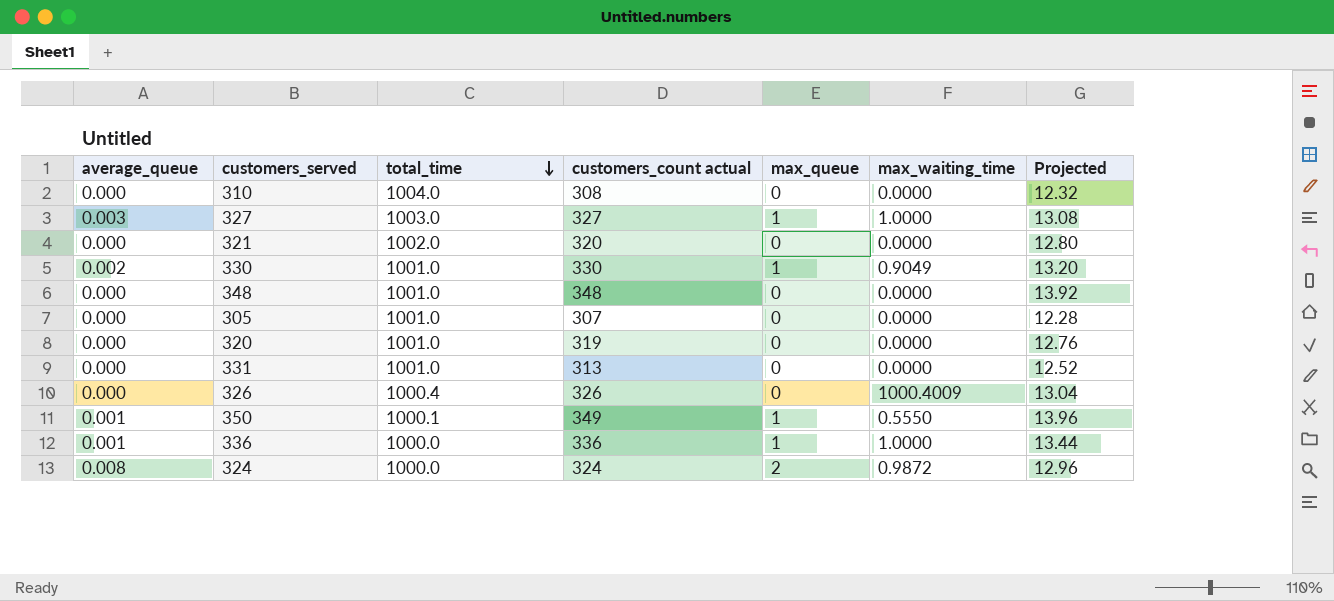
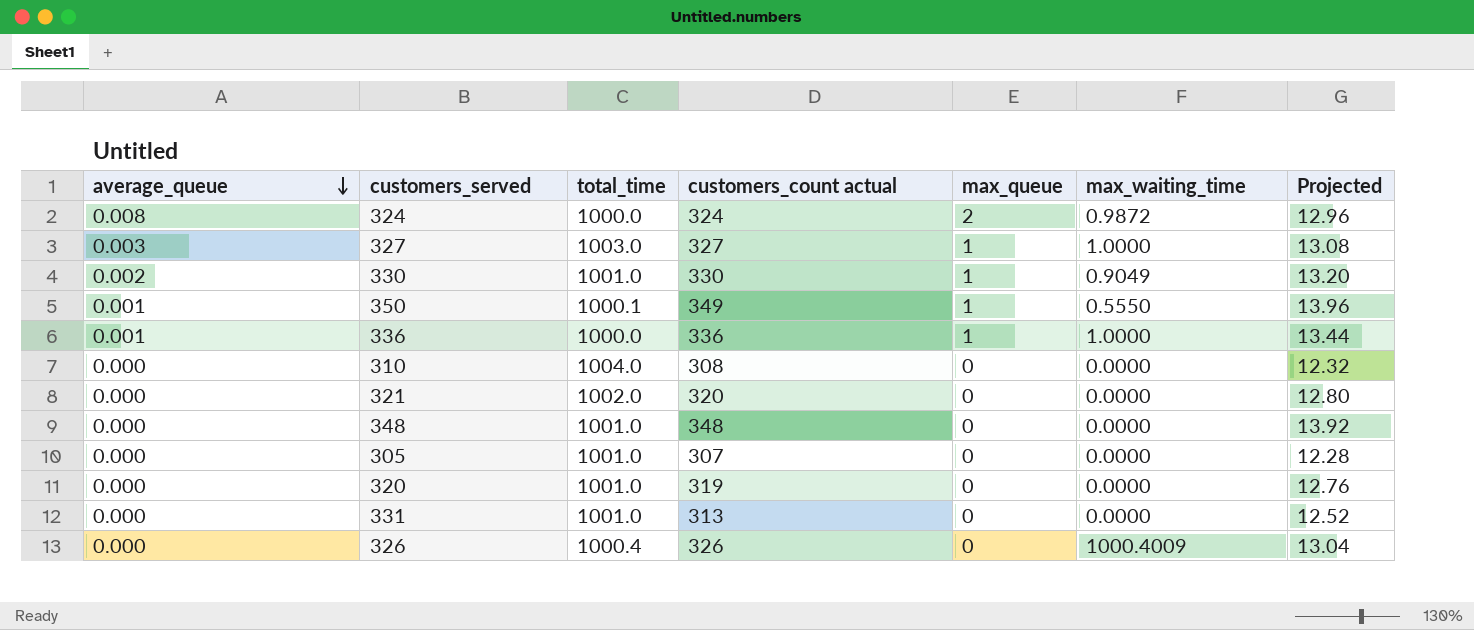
row order: total_time descending -> average_queue descending

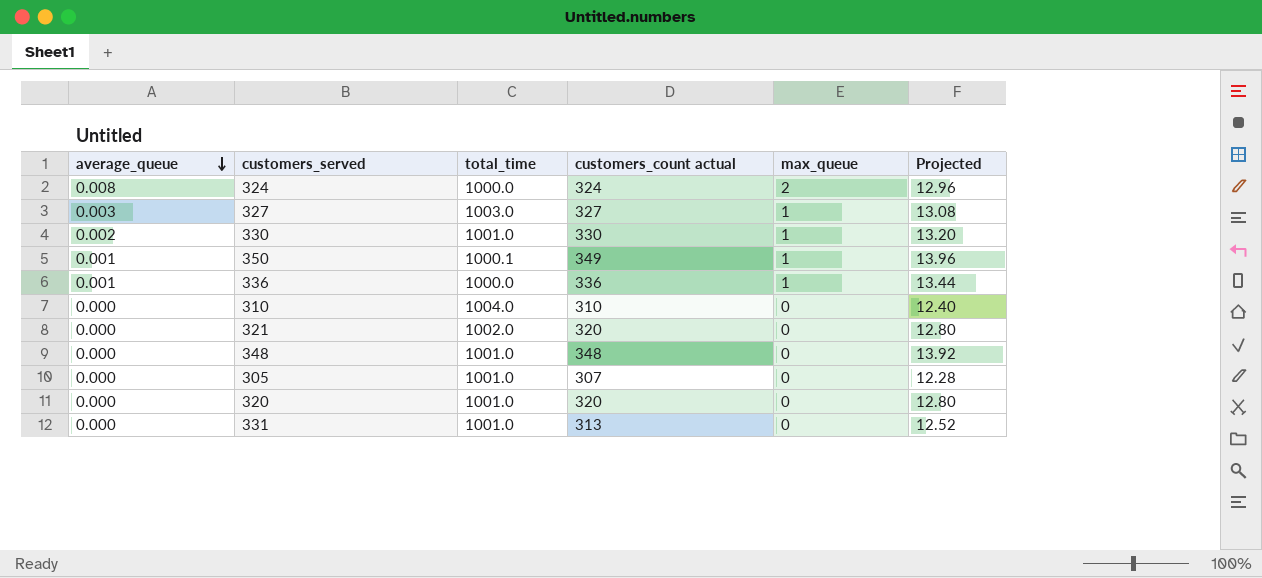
column max_waiting_time | position: 6 -> none
row 326: 0.000 | 1000.4 | 326 | 0 | 1000.4009 | 13.04 -> none
310 | customers_count actual: 308 -> 310
310 | Projected: 12.32 -> 12.40
320 | customers_count actual: 319 -> 320
320 | Projected: 12.76 -> 12.80

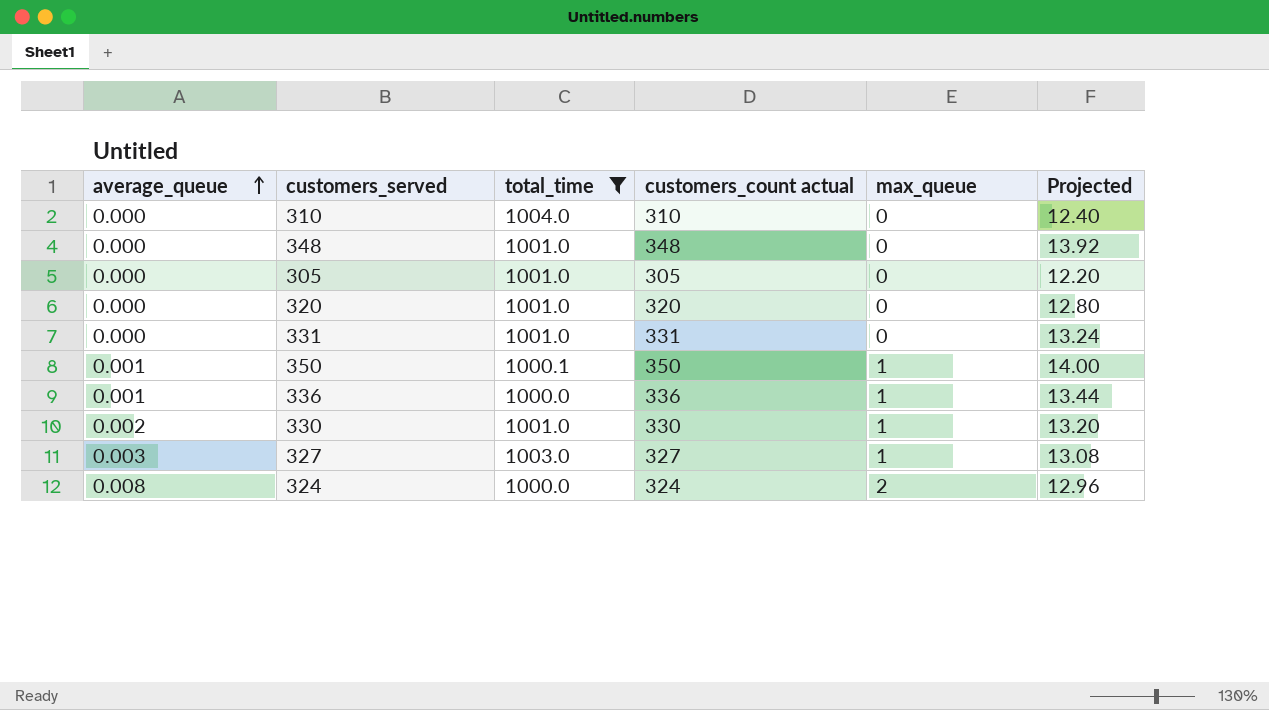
filter: none -> total_time != 1002.0
row order: average_queue descending -> average_queue ascending
305 | customers_count actual: 307 -> 305
305 | Projected: 12.28 -> 12.20
331 | customers_count actual: 313 -> 331
331 | Projected: 12.52 -> 13.24
350 | customers_count actual: 349 -> 350
350 | Projected: 13.96 -> 14.00

